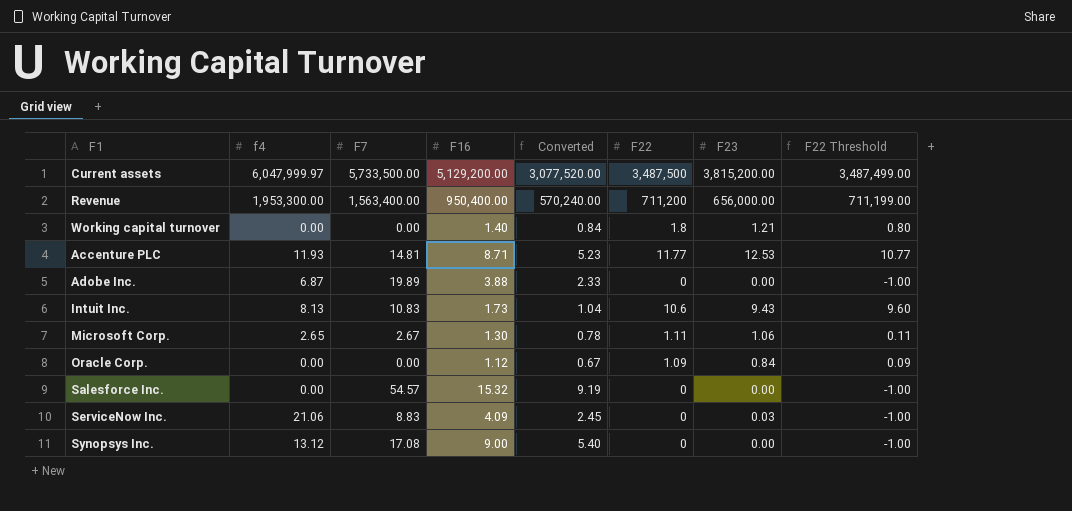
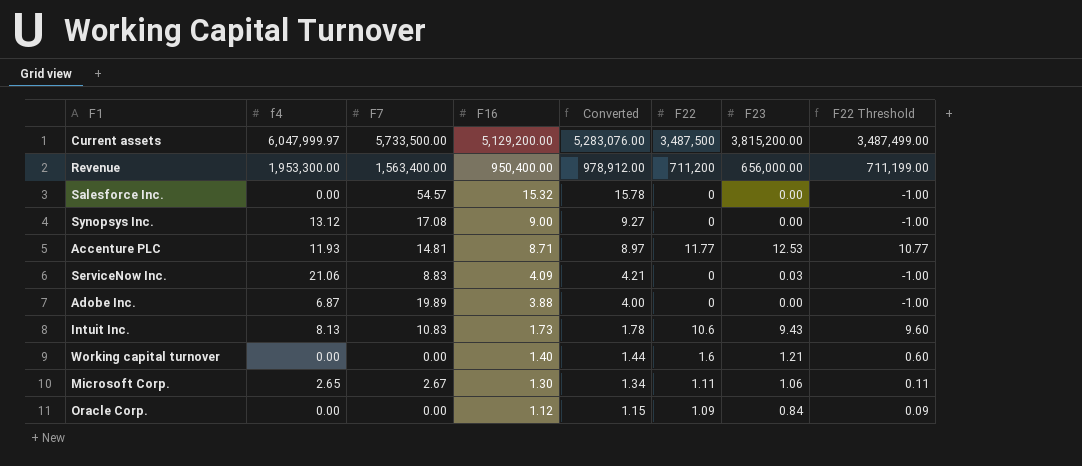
row order: none -> F16 descending
column Converted | formula: [F16] * 0.6 -> [F16] * 1.03
Working capital turnover | F22: 1.8 -> 1.6
Working capital turnover | F22 Threshold: 0.80 -> 0.60

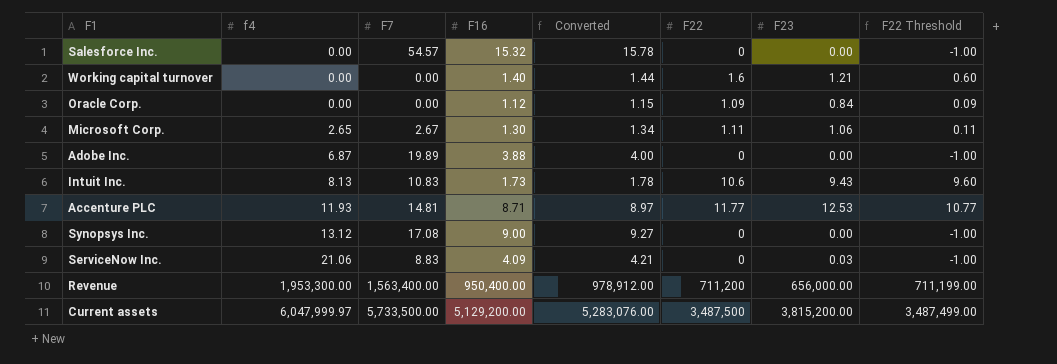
row order: F16 descending -> f4 ascending

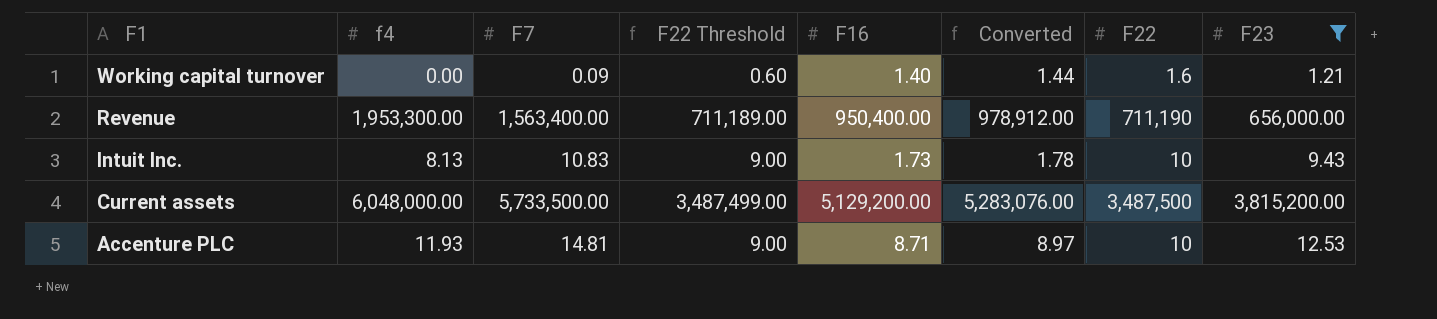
filter: none -> F23 >= 1.21
row order: f4 ascending -> F1 descending
column F22 Threshold | position: 8 -> 4
Working capital turnover | F7: 0.00 -> 0.09
Revenue | F22 Threshold: 711,199.00 -> 711,189.00
Revenue | F22: 711,200 -> 711,190
Intuit Inc. | F22 Threshold: 9.60 -> 9.00
Intuit Inc. | F22: 10.6 -> 10
Current assets | f4: 6,047,999.97 -> 6,048,000.00
Accenture PLC | F22 Threshold: 10.77 -> 9.00
Accenture PLC | F22: 11.77 -> 10

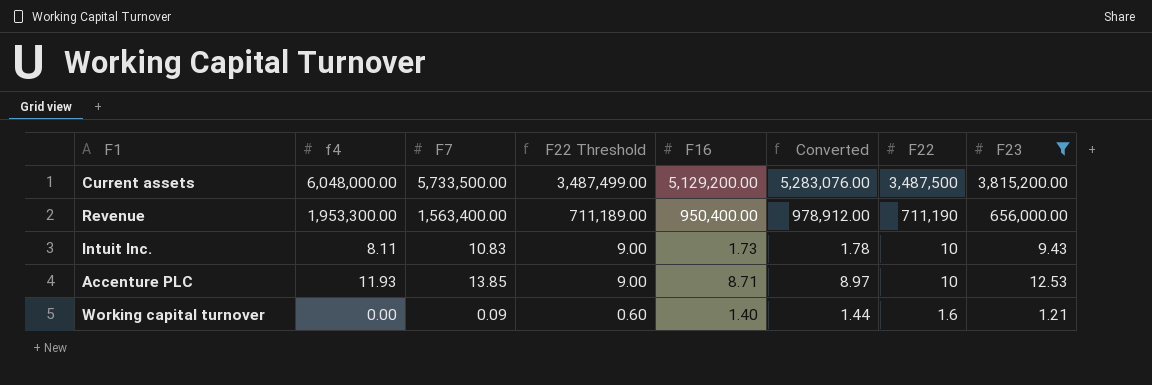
row order: F1 descending -> F22 Threshold descending
Intuit Inc. | f4: 8.13 -> 8.11
Accenture PLC | F7: 14.81 -> 13.85

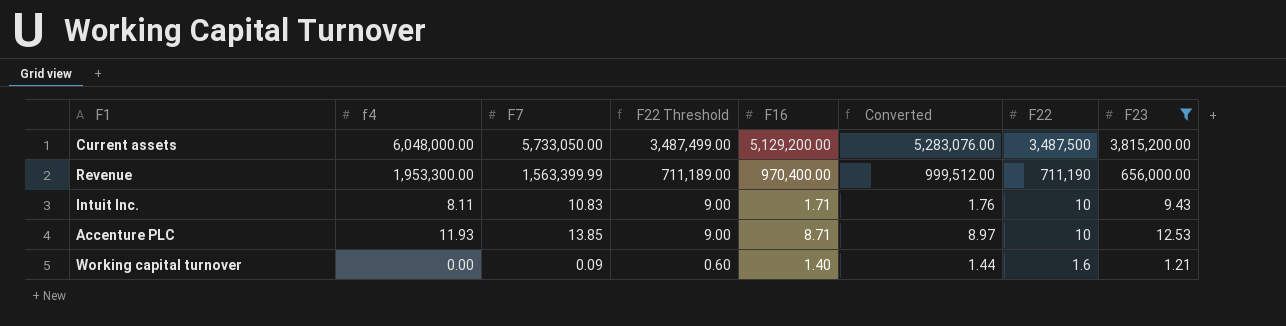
Current assets | F7: 5,733,500.00 -> 5,733,050.00
Revenue | F7: 1,563,400.00 -> 1,563,399.99
Revenue | F16: 950,400.00 -> 970,400.00
Revenue | Converted: 978,912.00 -> 999,512.00
Intuit Inc. | F16: 1.73 -> 1.71
Intuit Inc. | Converted: 1.78 -> 1.76

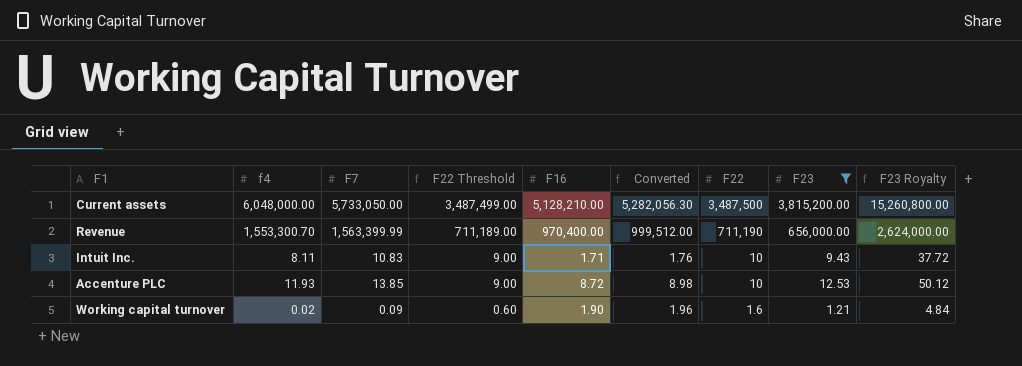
column F23 Royalty | formula: none -> [F23] * 4
Current assets | F16: 5,129,200.00 -> 5,128,210.00
Current assets | Converted: 5,283,076.00 -> 5,282,056.30
Revenue | f4: 1,953,300.00 -> 1,553,300.70
Accenture PLC | F16: 8.71 -> 8.72
Accenture PLC | Converted: 8.97 -> 8.98
Working capital turnover | f4: 0.00 -> 0.02
Working capital turnover | F16: 1.40 -> 1.90
Working capital turnover | Converted: 1.44 -> 1.96

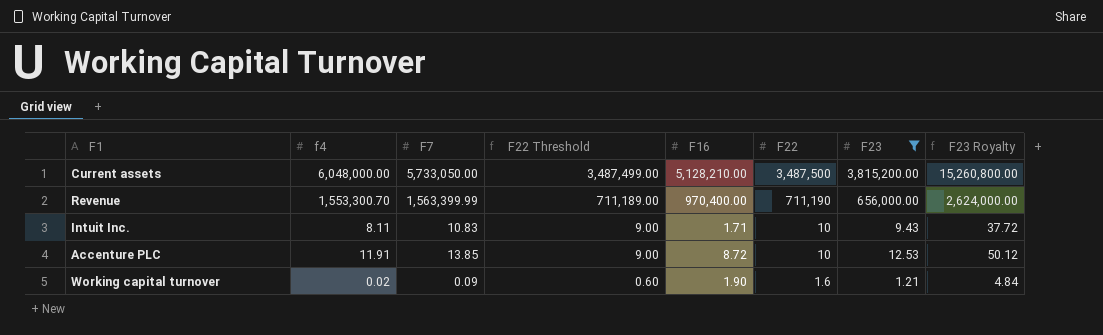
column Converted | formula: [F16] * 1.03 -> none
Accenture PLC | f4: 11.93 -> 11.91

